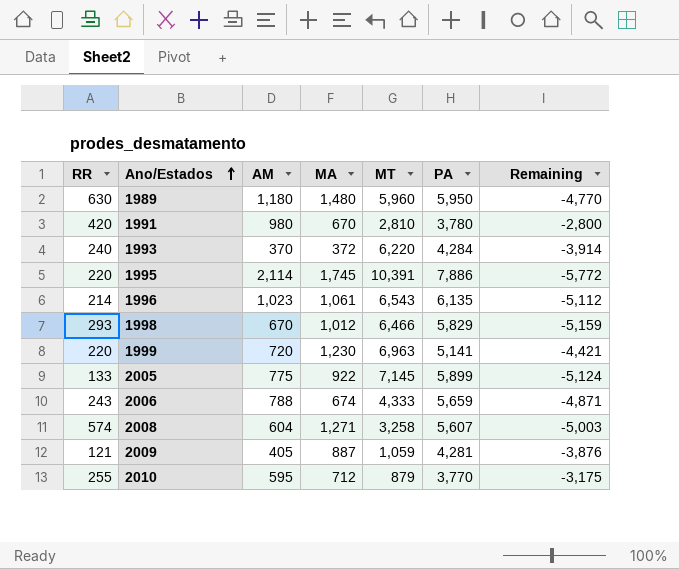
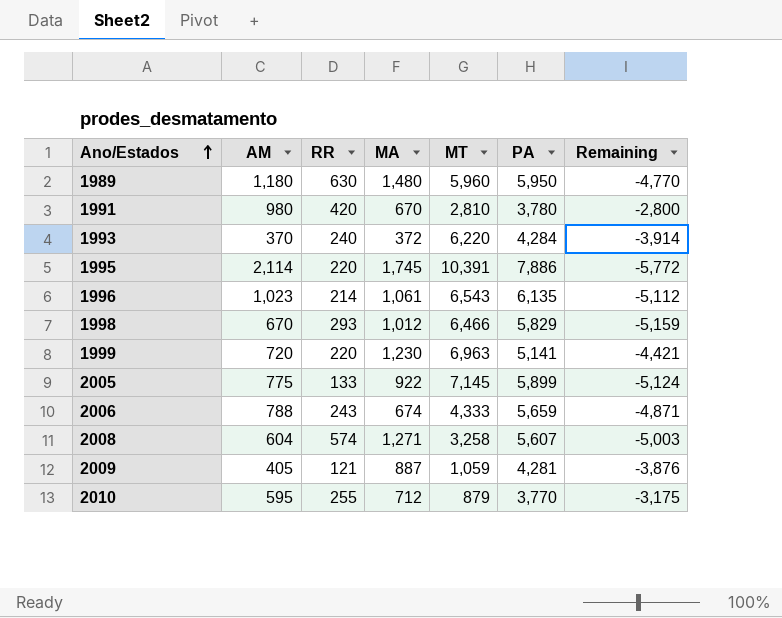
column RR | position: 1 -> 3

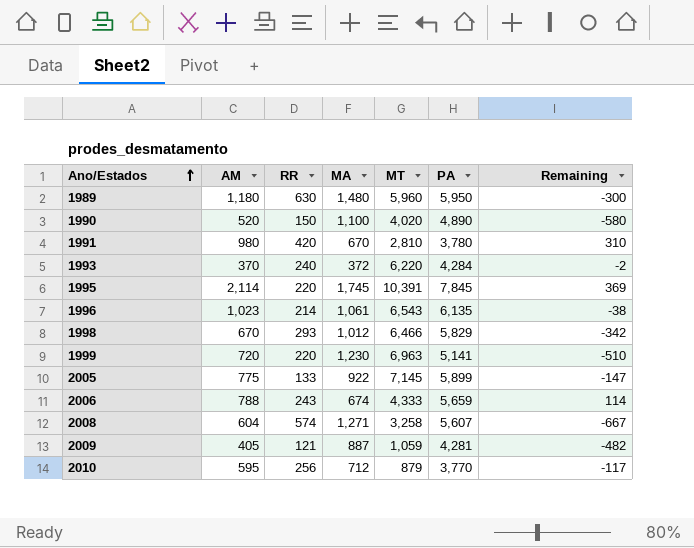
column Remaining | formula: [AM] - [PA] -> [AM] - [MA]
row 1990: none -> 520 | 150 | 1,100 | 4,020 | 4,890 | -580
1995 | PA: 7,886 -> 7,845
2010 | RR: 255 -> 256

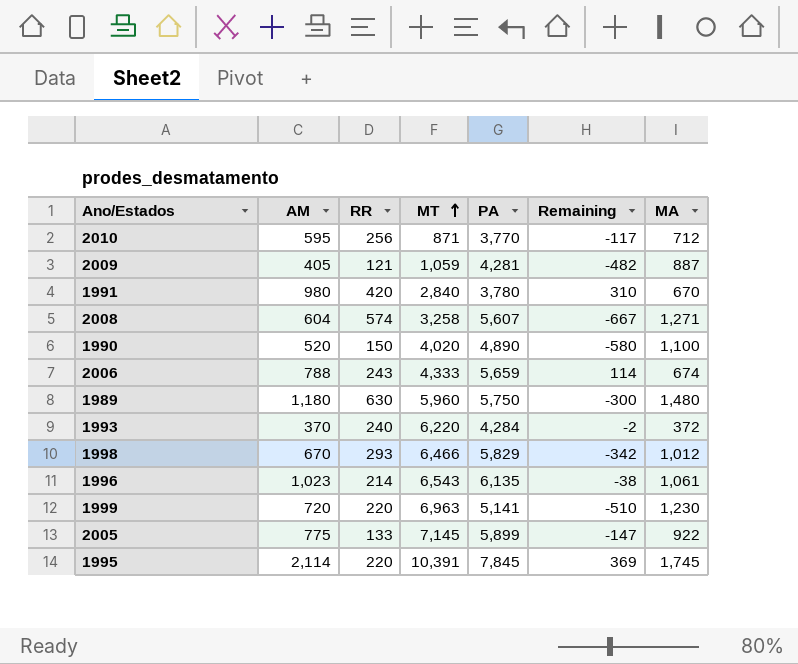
row order: Ano/Estados ascending -> MT ascending
column MA | position: 4 -> 7
2010 | MT: 879 -> 871
1991 | MT: 2,810 -> 2,840
1989 | PA: 5,950 -> 5,750

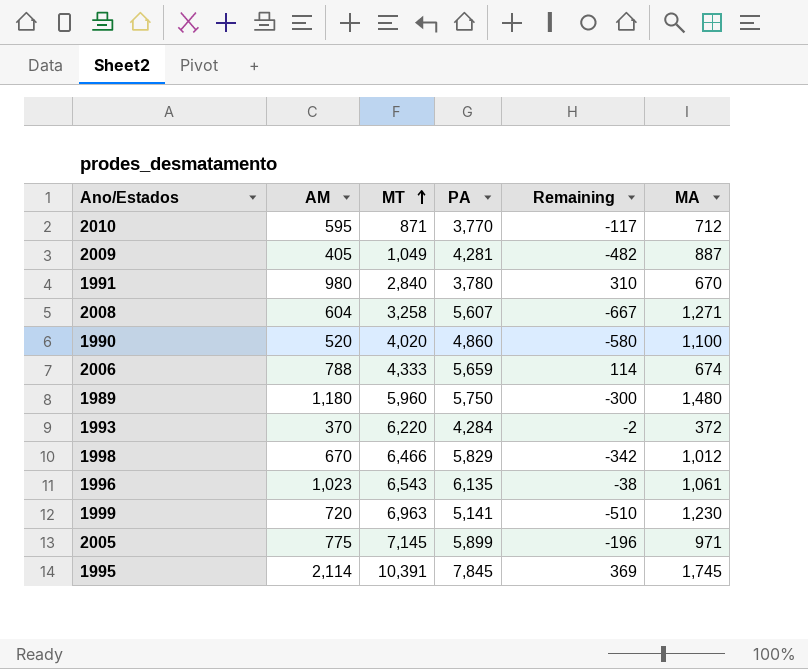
column RR | position: 3 -> none
2009 | MT: 1,059 -> 1,049
1990 | PA: 4,890 -> 4,860
2005 | Remaining: -147 -> -196
2005 | MA: 922 -> 971

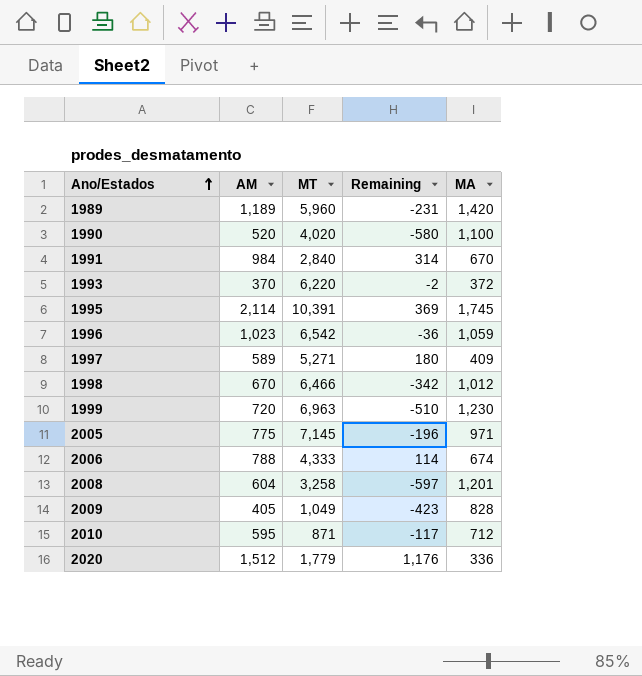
row order: MT ascending -> Ano/Estados ascending
column PA | position: 4 -> none
1989 | AM: 1,180 -> 1,189
1989 | Remaining: -300 -> -231
1989 | MA: 1,480 -> 1,420
1991 | AM: 980 -> 984
1991 | Remaining: 310 -> 314
1996 | MT: 6,543 -> 6,542
1996 | Remaining: -38 -> -36
1996 | MA: 1,061 -> 1,059
row 1997: none -> 589 | 5,271 | 180 | 409
2008 | Remaining: -667 -> -597
2008 | MA: 1,271 -> 1,201
2009 | Remaining: -482 -> -423
2009 | MA: 887 -> 828
row 2020: none -> 1,512 | 1,779 | 1,176 | 336

